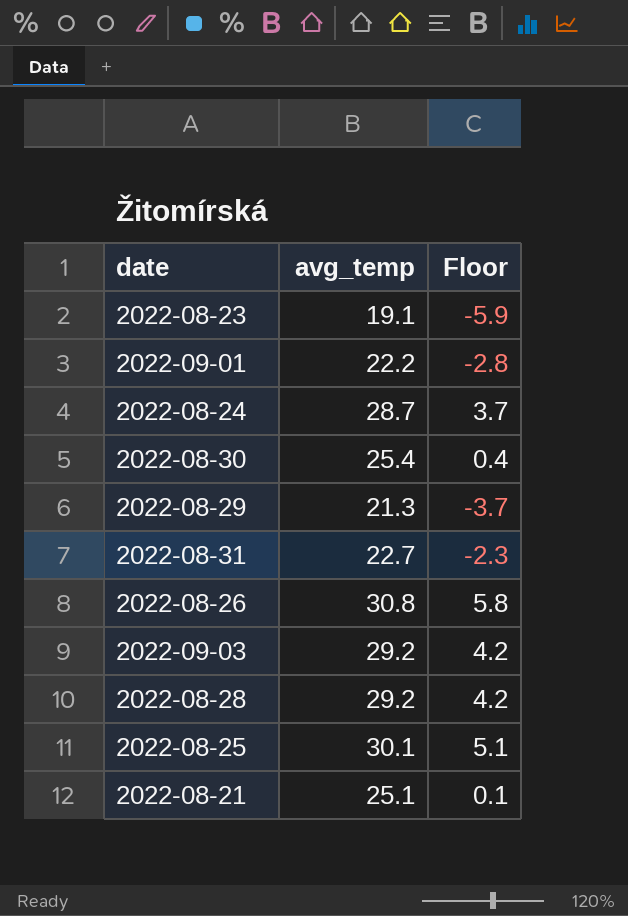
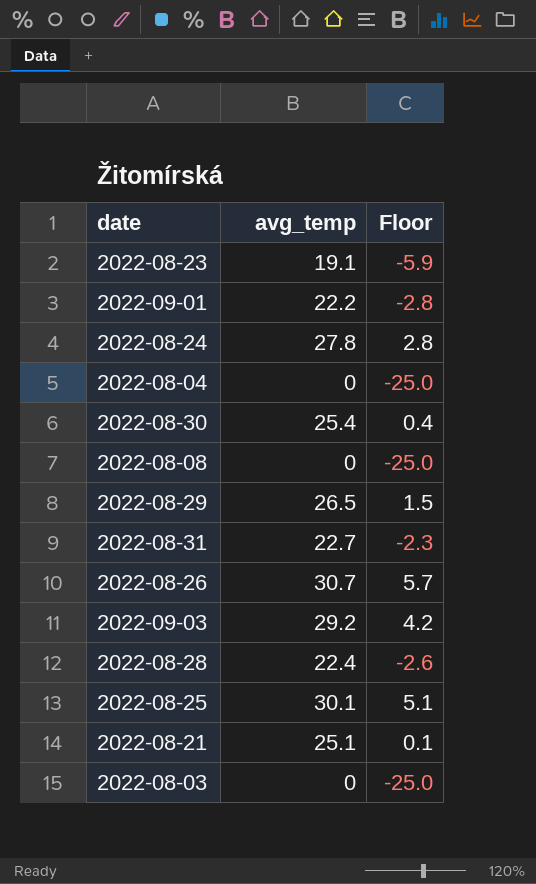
2022-08-24 | avg_temp: 28.7 -> 27.8
2022-08-24 | Floor: 3.7 -> 2.8
row 2022-08-04: none -> 0 | -25.0
row 2022-08-08: none -> 0 | -25.0
2022-08-29 | avg_temp: 21.3 -> 26.5
2022-08-29 | Floor: -3.7 -> 1.5
2022-08-26 | avg_temp: 30.8 -> 30.7
2022-08-26 | Floor: 5.8 -> 5.7
2022-08-28 | avg_temp: 29.2 -> 22.4
2022-08-28 | Floor: 4.2 -> -2.6
row 2022-08-03: none -> 0 | -25.0

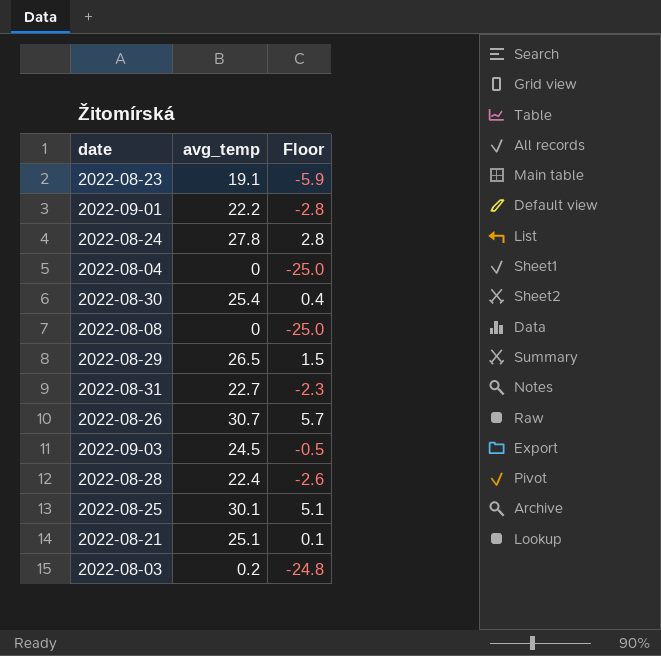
2022-09-03 | avg_temp: 29.2 -> 24.5
2022-09-03 | Floor: 4.2 -> -0.5
2022-08-03 | avg_temp: 0 -> 0.2
2022-08-03 | Floor: -25.0 -> -24.8

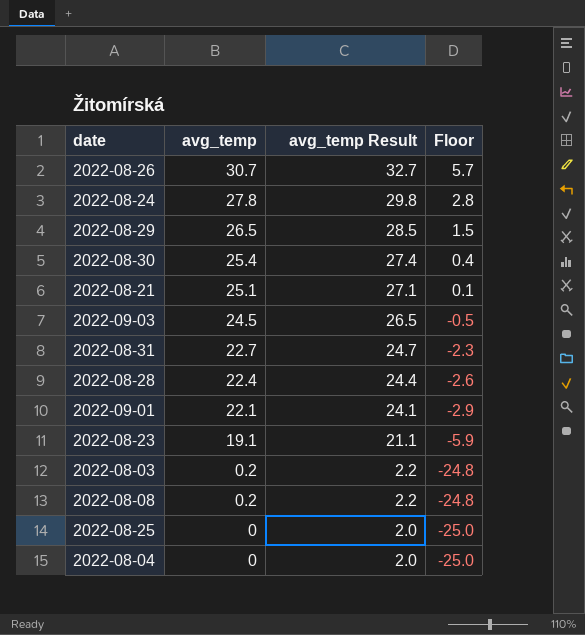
row order: none -> avg_temp descending
column avg_temp Result | formula: none -> [avg_temp] + 2
2022-09-01 | avg_temp: 22.2 -> 22.1
2022-09-01 | Floor: -2.8 -> -2.9
2022-08-08 | avg_temp: 0 -> 0.2
2022-08-08 | Floor: -25.0 -> -24.8
2022-08-25 | avg_temp: 30.1 -> 0
2022-08-25 | Floor: 5.1 -> -25.0

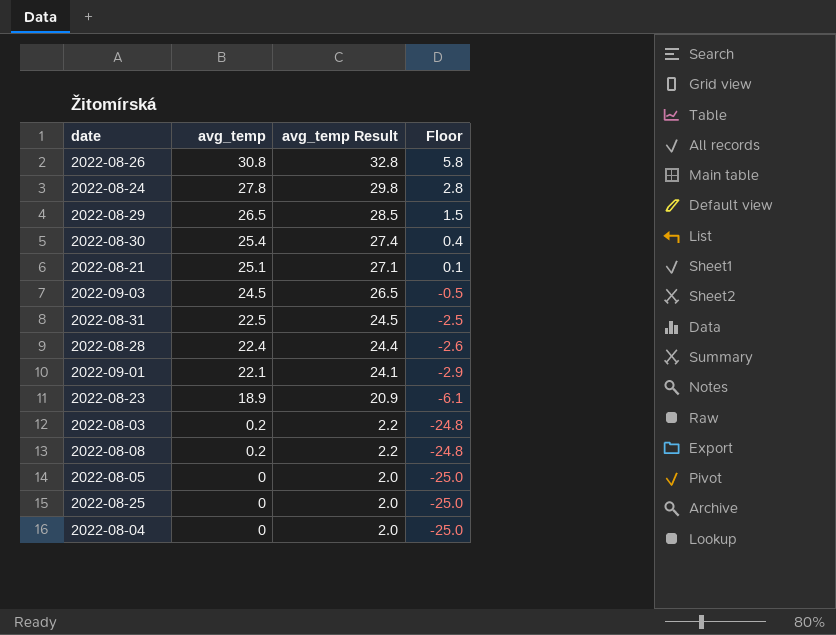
2022-08-26 | avg_temp: 30.7 -> 30.8
2022-08-26 | avg_temp Result: 32.7 -> 32.8
2022-08-26 | Floor: 5.7 -> 5.8
2022-08-31 | avg_temp: 22.7 -> 22.5
2022-08-31 | avg_temp Result: 24.7 -> 24.5
2022-08-31 | Floor: -2.3 -> -2.5
2022-08-23 | avg_temp: 19.1 -> 18.9
2022-08-23 | avg_temp Result: 21.1 -> 20.9
2022-08-23 | Floor: -5.9 -> -6.1
row 2022-08-05: none -> 0 | 2.0 | -25.0

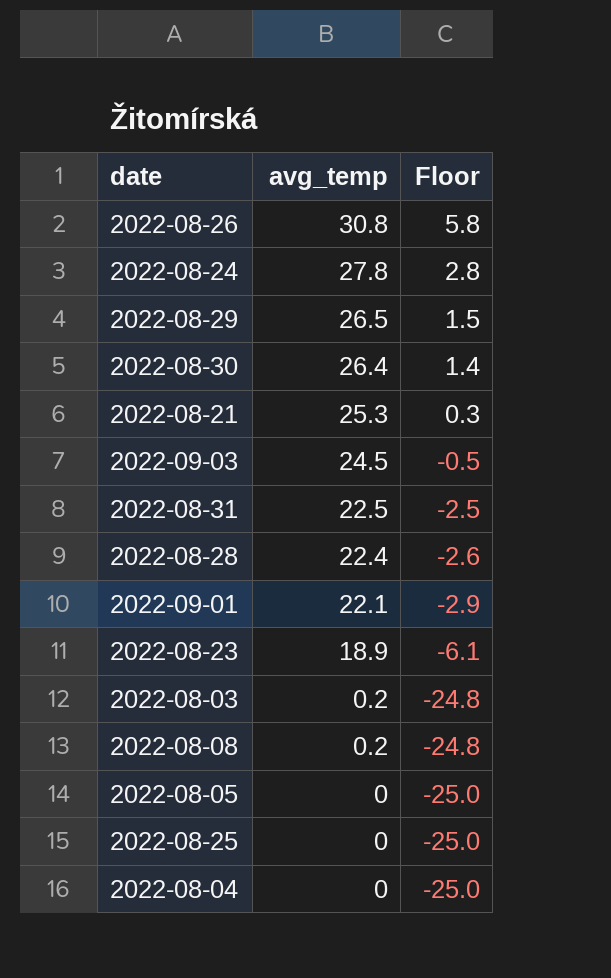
column avg_temp Result | formula: [avg_temp] + 2 -> none
2022-08-30 | avg_temp: 25.4 -> 26.4
2022-08-30 | Floor: 0.4 -> 1.4
2022-08-21 | avg_temp: 25.1 -> 25.3
2022-08-21 | Floor: 0.1 -> 0.3

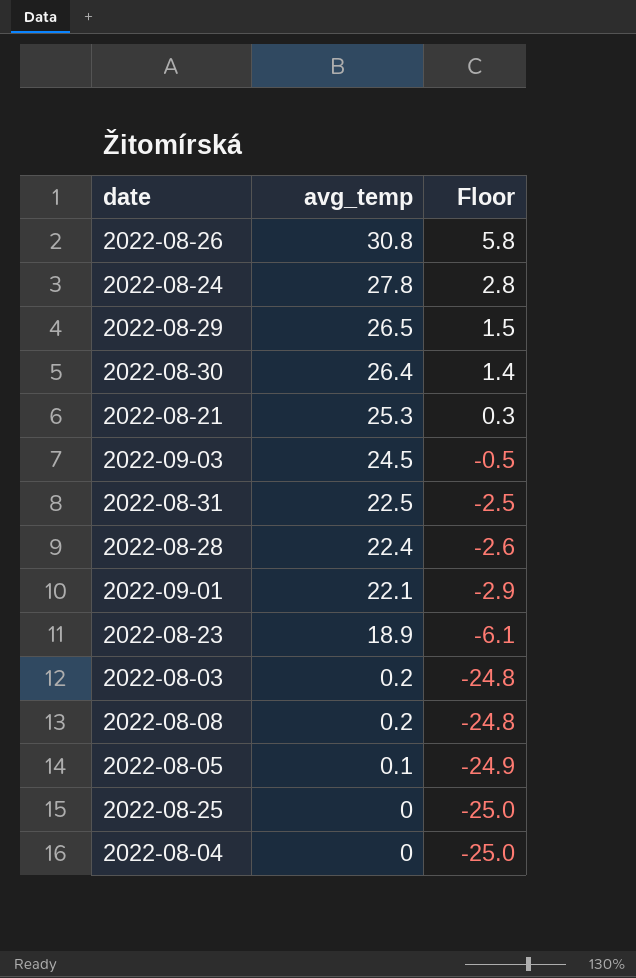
2022-08-05 | avg_temp: 0 -> 0.1
2022-08-05 | Floor: -25.0 -> -24.9

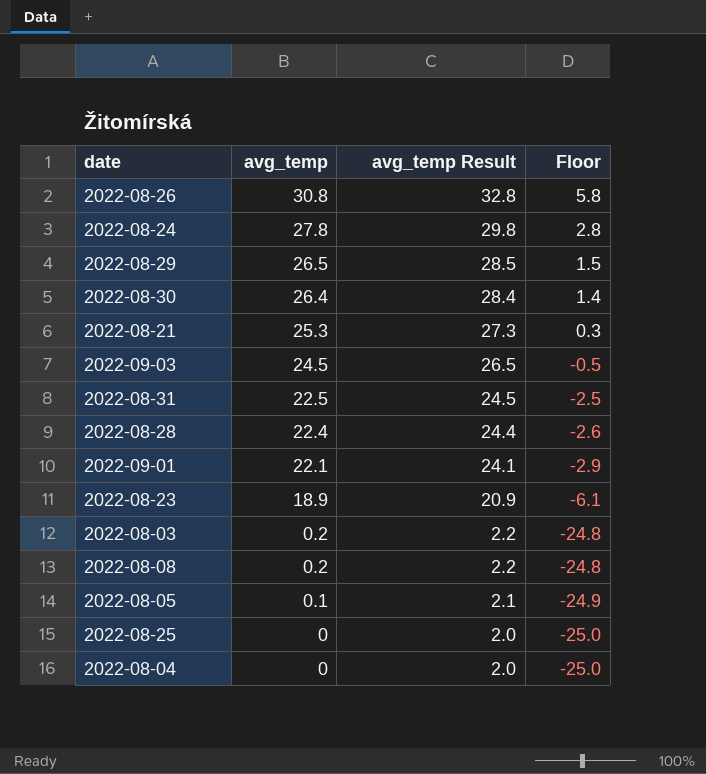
column avg_temp Result | formula: none -> [avg_temp] + 2

